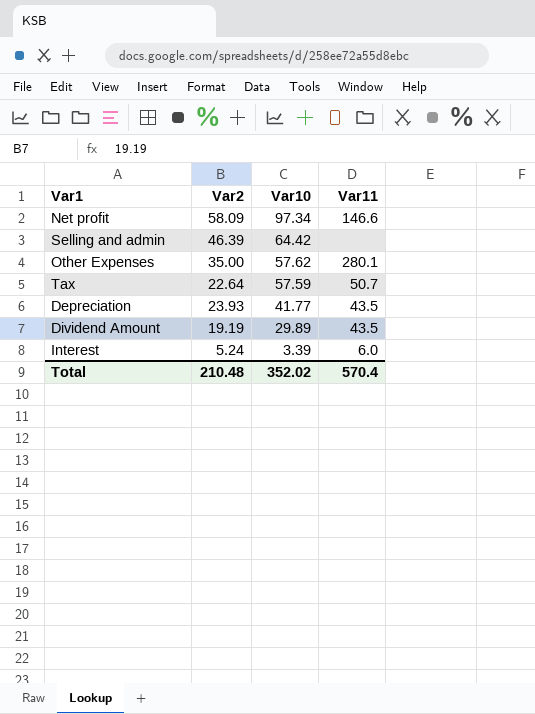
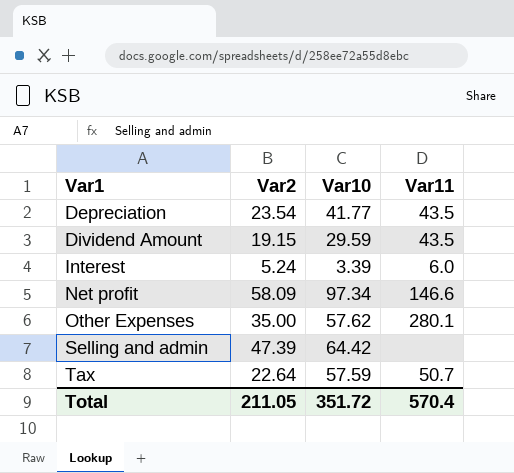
row order: Var10 descending -> Var1 ascending
Depreciation | Var2: 23.93 -> 23.54
Dividend Amount | Var2: 19.19 -> 19.15
Dividend Amount | Var10: 29.89 -> 29.59
Selling and admin | Var2: 46.39 -> 47.39
Total | Var2: 210.48 -> 211.05
Total | Var10: 352.02 -> 351.72

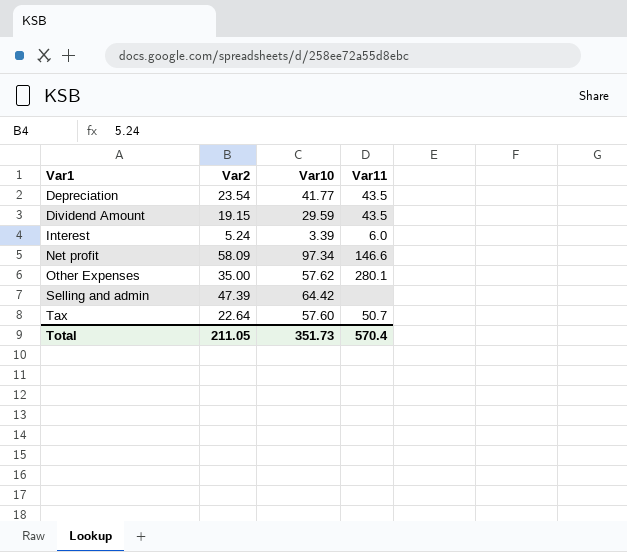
Tax | Var10: 57.59 -> 57.60
Total | Var10: 351.72 -> 351.73

